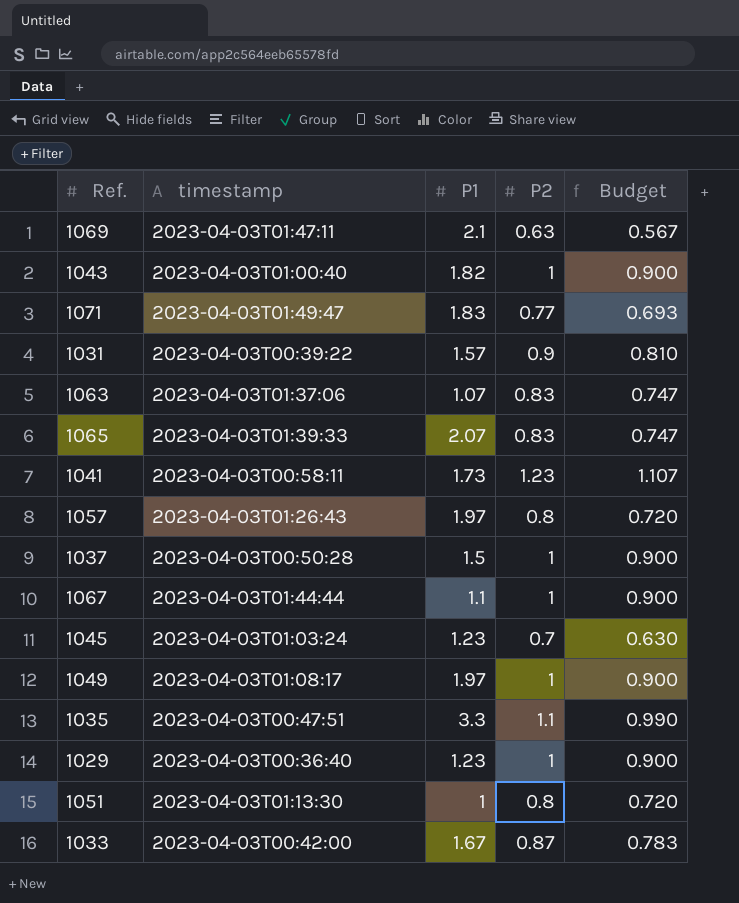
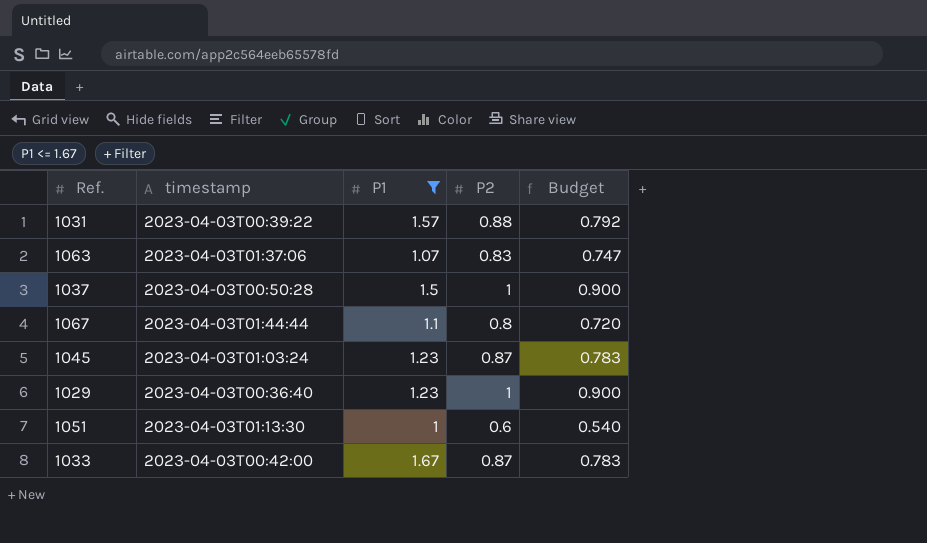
filter: none -> P1 <= 1.67
1031 | P2: 0.9 -> 0.88
1031 | Budget: 0.810 -> 0.792
1067 | P2: 1 -> 0.8
1067 | Budget: 0.900 -> 0.720
1045 | P2: 0.7 -> 0.87
1045 | Budget: 0.630 -> 0.783
1051 | P2: 0.8 -> 0.6
1051 | Budget: 0.720 -> 0.540

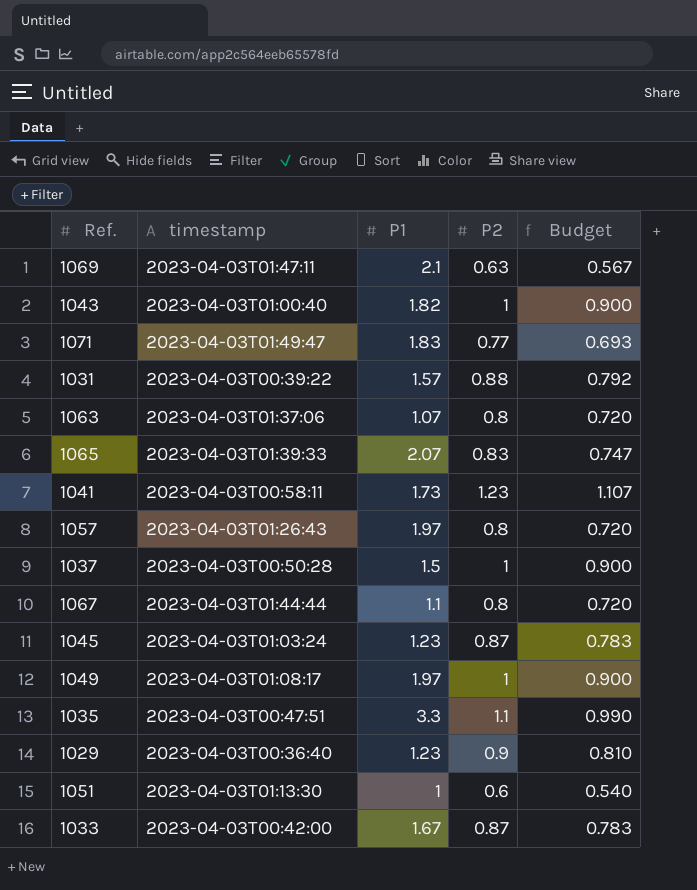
filter: P1 <= 1.67 -> none
1063 | P2: 0.83 -> 0.8
1063 | Budget: 0.747 -> 0.720
1029 | P2: 1 -> 0.9
1029 | Budget: 0.900 -> 0.810

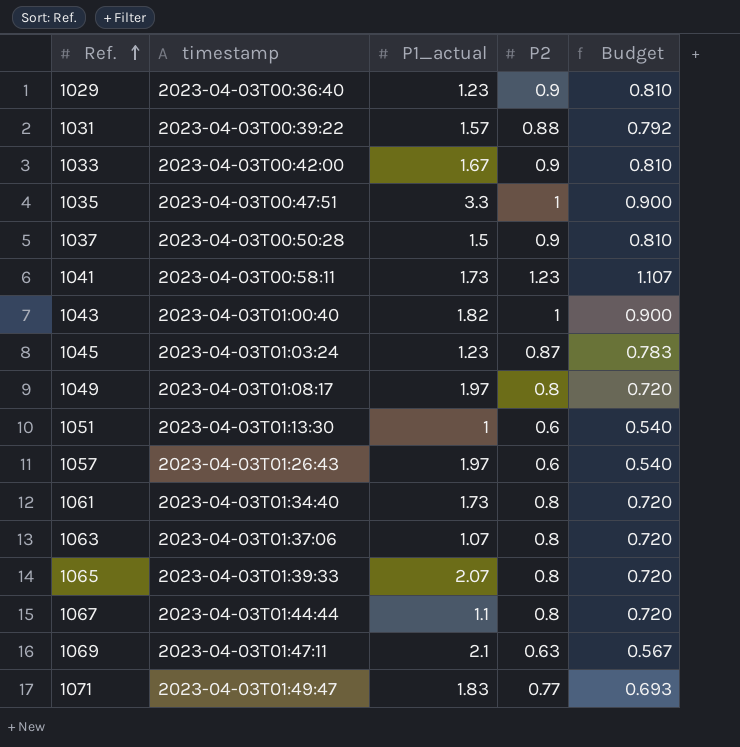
row order: none -> Ref. ascending
column name: P1 -> P1_actual
1033 | P2: 0.87 -> 0.9
1033 | Budget: 0.783 -> 0.810
1035 | P2: 1.1 -> 1
1035 | Budget: 0.990 -> 0.900
1037 | P2: 1 -> 0.9
1037 | Budget: 0.900 -> 0.810
1049 | P2: 1 -> 0.8
1049 | Budget: 0.900 -> 0.720
1057 | P2: 0.8 -> 0.6
1057 | Budget: 0.720 -> 0.540
row 1061: none -> 2023-04-03T01:34:40 | 1.73 | 0.8 | 0.720
1065 | P2: 0.83 -> 0.8
1065 | Budget: 0.747 -> 0.720

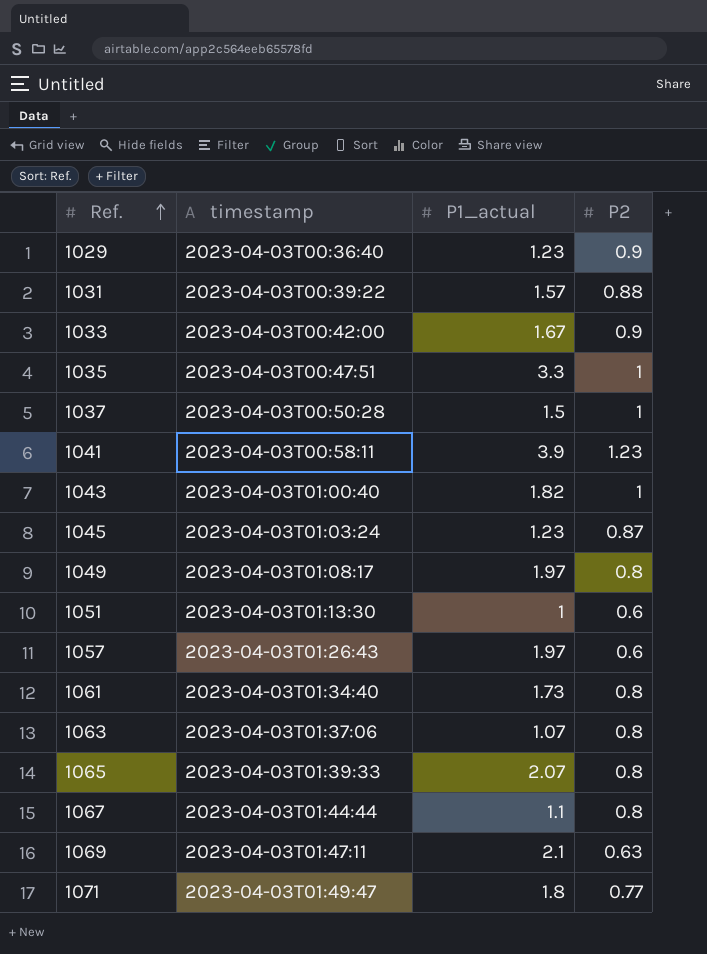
column Budget | formula: [P2] * 0.9 -> none
1037 | P2: 0.9 -> 1
1041 | P1_actual: 1.73 -> 3.9
1071 | P1_actual: 1.83 -> 1.8

